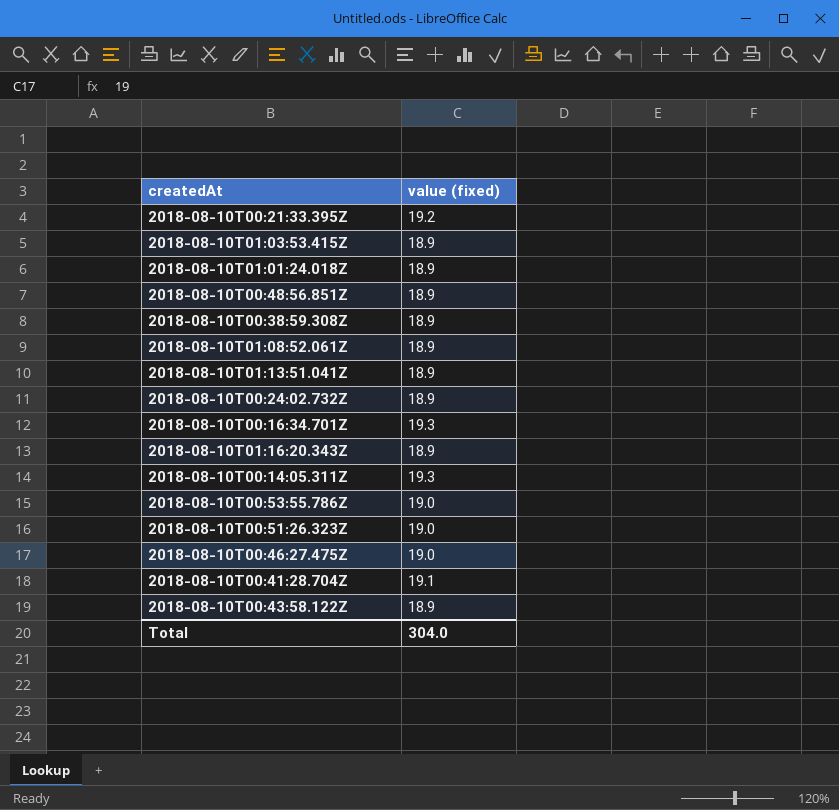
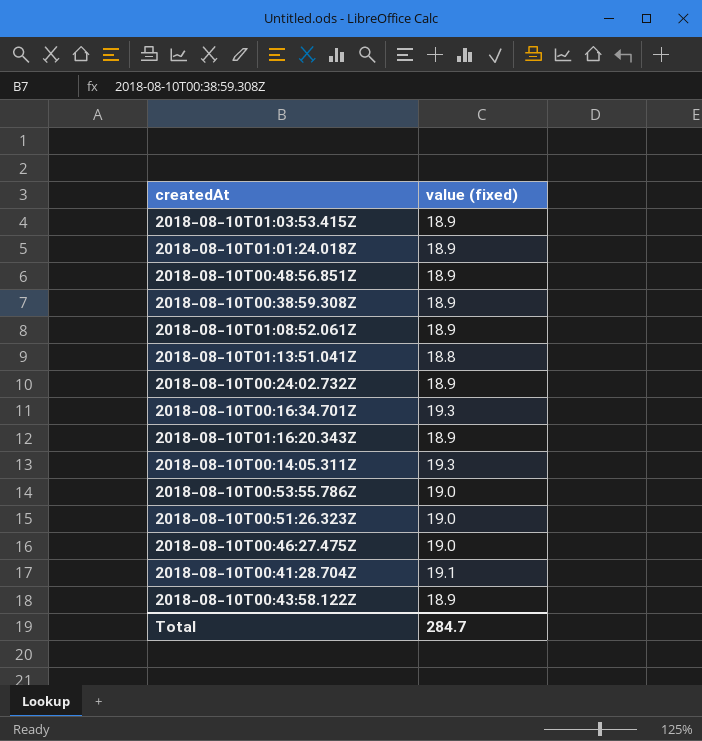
row 2018-08-10T00:21:33.395Z: 19.2 -> none
2018-08-10T01:13:51.041Z | value (fixed): 18.9 -> 18.8
Total | value (fixed): 304.0 -> 284.7

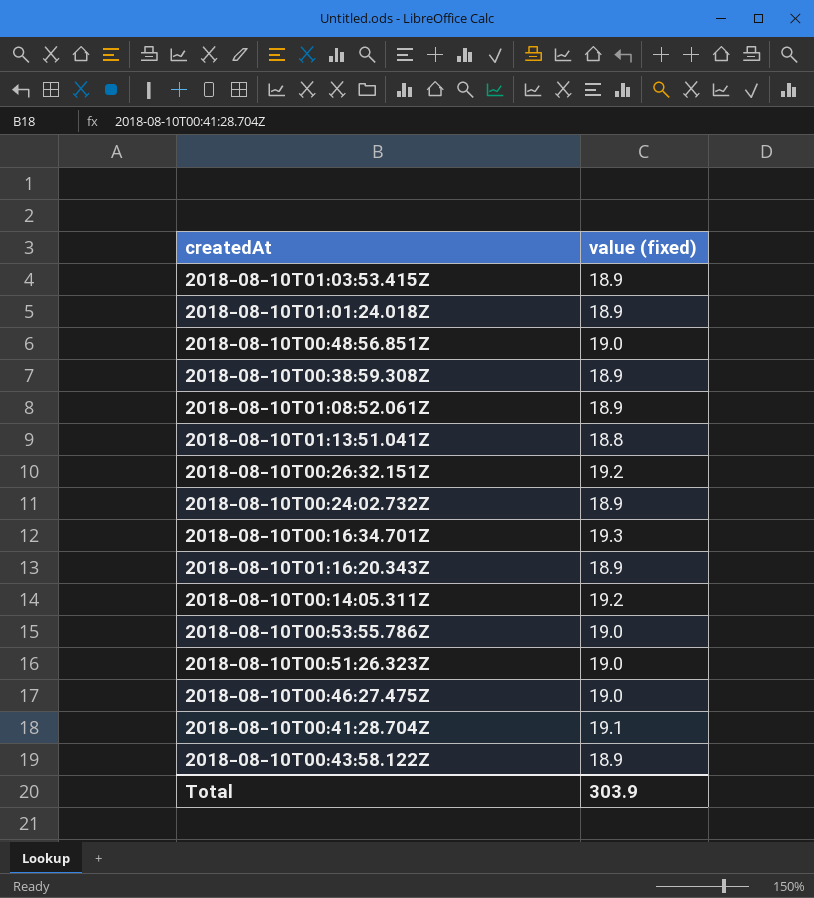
2018-08-10T00:48:56.851Z | value (fixed): 18.9 -> 19.0
row 2018-08-10T00:26:32.151Z: none -> 19.2
2018-08-10T00:14:05.311Z | value (fixed): 19.3 -> 19.2
Total | value (fixed): 284.7 -> 303.9

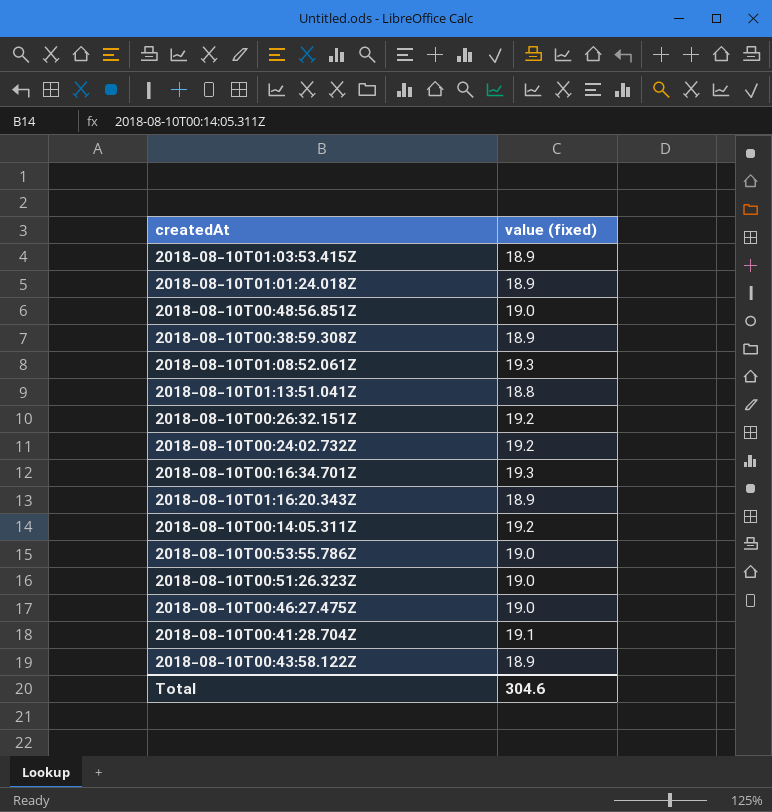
2018-08-10T01:08:52.061Z | value (fixed): 18.9 -> 19.3
2018-08-10T00:24:02.732Z | value (fixed): 18.9 -> 19.2
Total | value (fixed): 303.9 -> 304.6

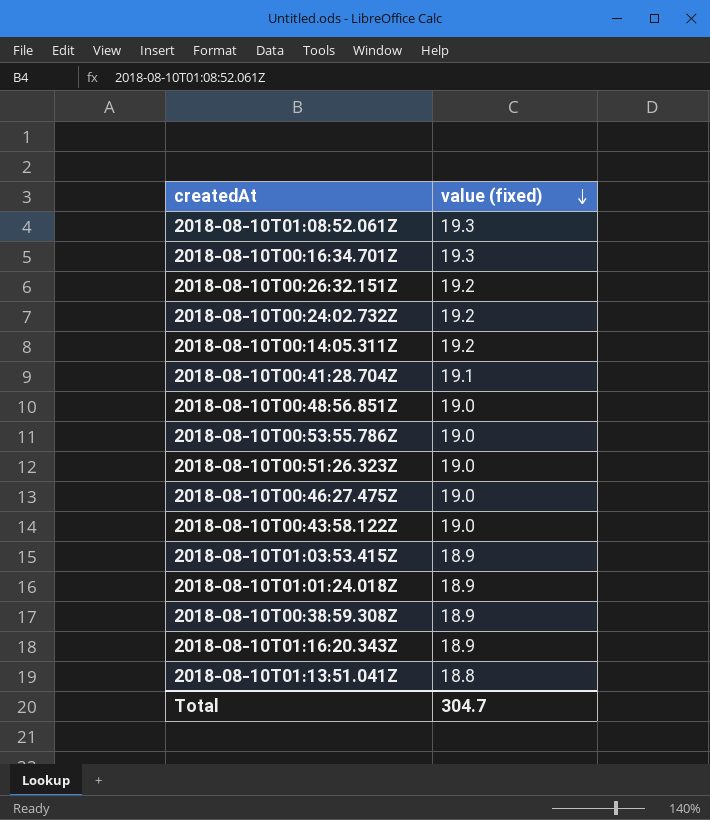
row order: none -> value (fixed) descending
2018-08-10T00:43:58.122Z | value (fixed): 18.9 -> 19.0
Total | value (fixed): 304.6 -> 304.7

